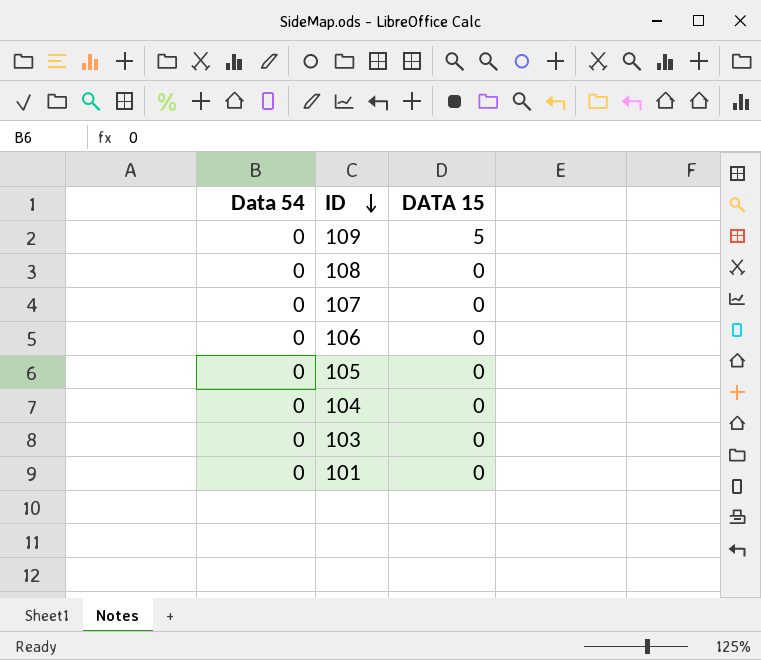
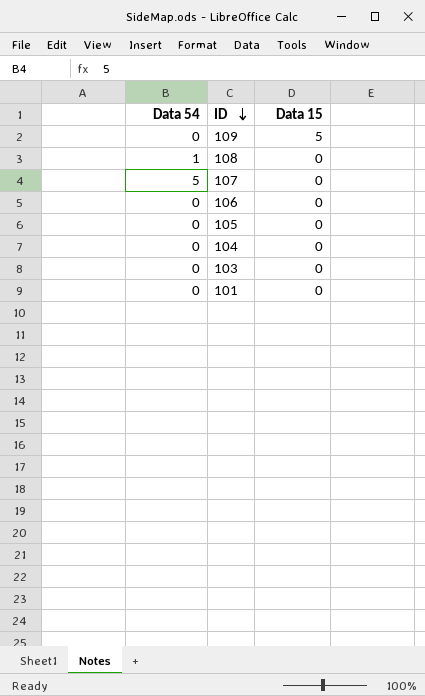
column name: DATA 15 -> Data 15
108 | Data 54: 0 -> 1
107 | Data 54: 0 -> 5

